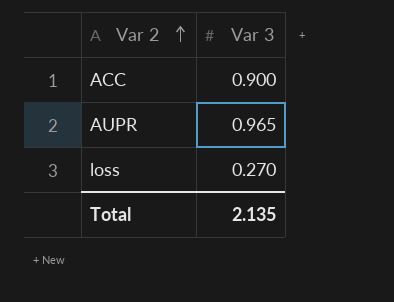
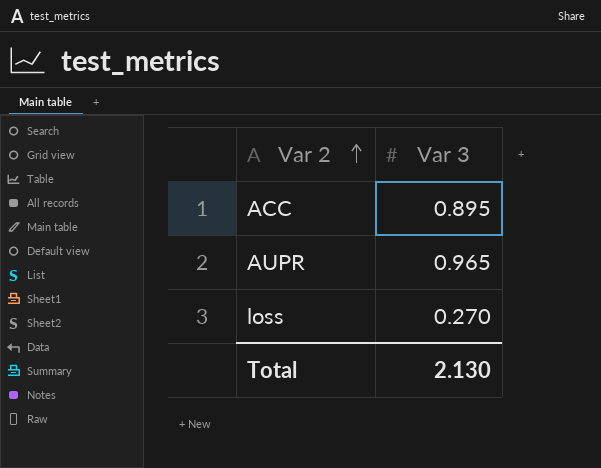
ACC | Var 3: 0.900 -> 0.895
Total | Var 3: 2.135 -> 2.130

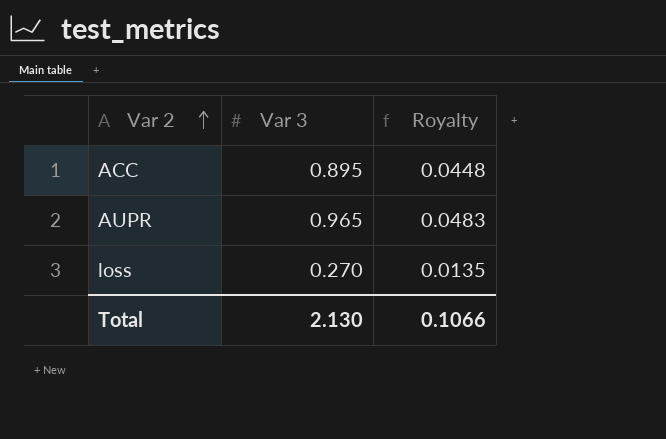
column Royalty | formula: none -> [Var 3] * 0.05

